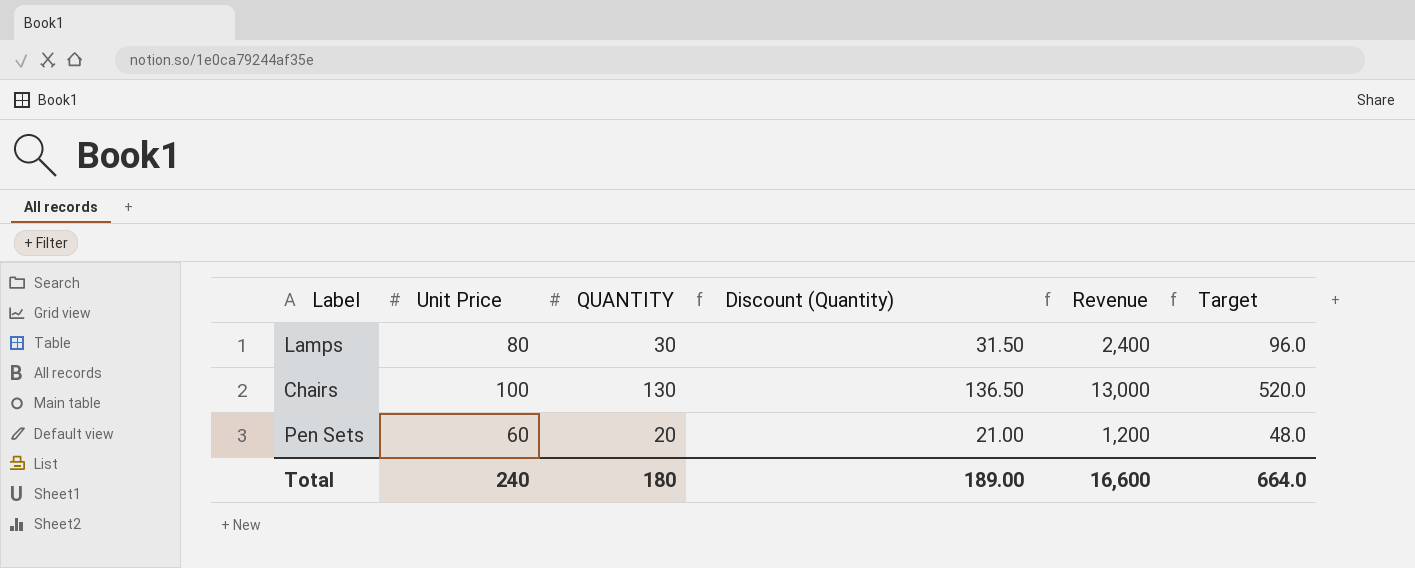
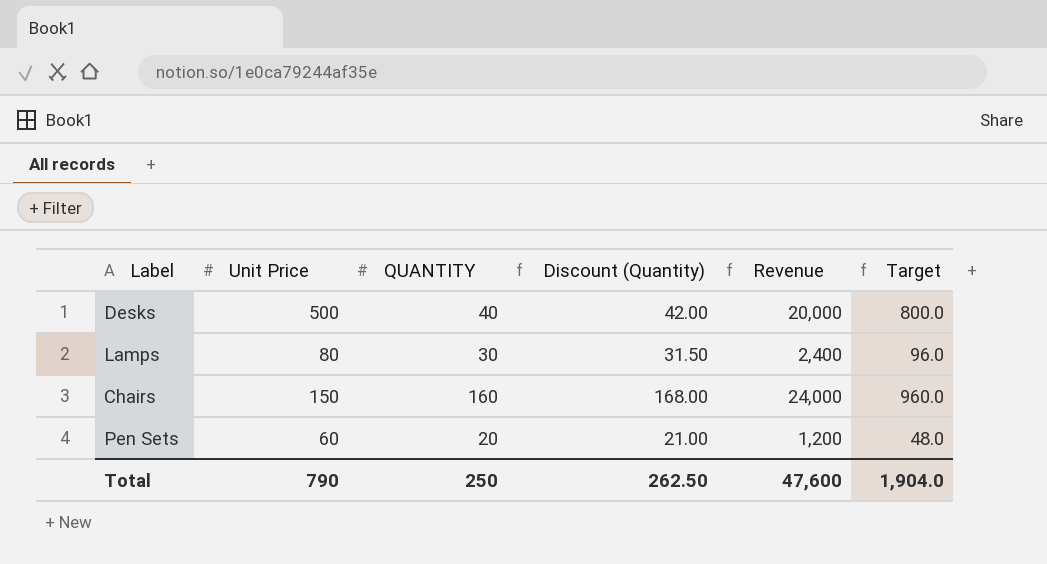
row Desks: none -> 500 | 40 | 42.00 | 20,000 | 800.0
Chairs | Unit Price: 100 -> 150
Chairs | QUANTITY: 130 -> 160
Chairs | Discount (Quantity): 136.50 -> 168.00
Chairs | Revenue: 13,000 -> 24,000
Chairs | Target: 520.0 -> 960.0
Total | Unit Price: 240 -> 790
Total | QUANTITY: 180 -> 250
Total | Discount (Quantity): 189.00 -> 262.50
Total | Revenue: 16,600 -> 47,600
Total | Target: 664.0 -> 1,904.0

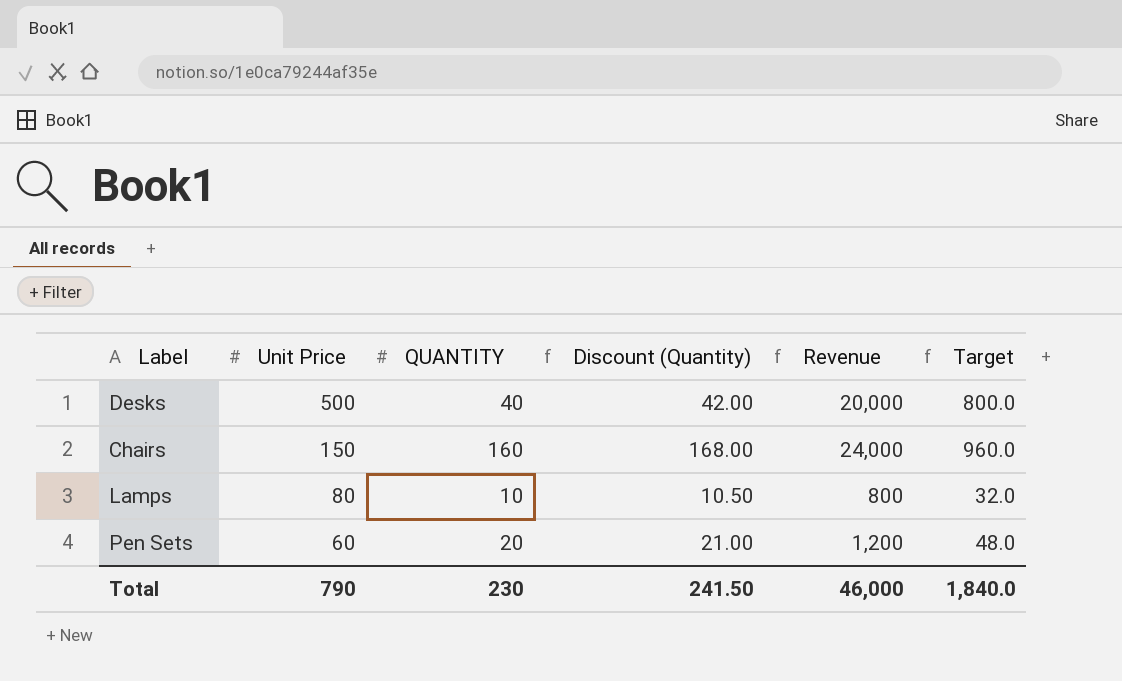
row order: none -> Unit Price descending
Lamps | QUANTITY: 30 -> 10
Lamps | Discount (Quantity): 31.50 -> 10.50
Lamps | Revenue: 2,400 -> 800
Lamps | Target: 96.0 -> 32.0
Total | QUANTITY: 250 -> 230
Total | Discount (Quantity): 262.50 -> 241.50
Total | Revenue: 47,600 -> 46,000
Total | Target: 1,904.0 -> 1,840.0

